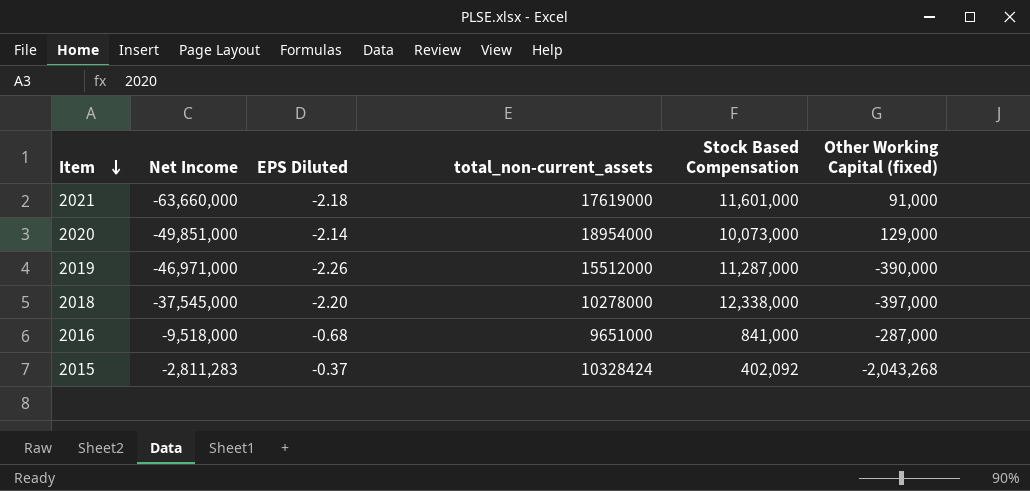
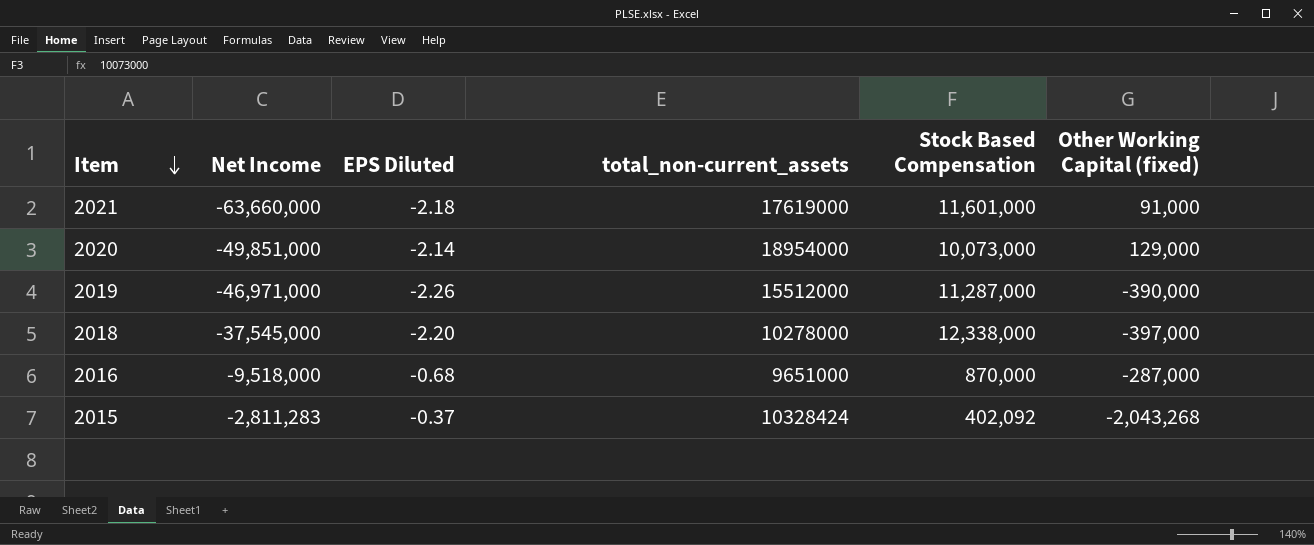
2016 | Stock Based Compensation: 841,000 -> 870,000

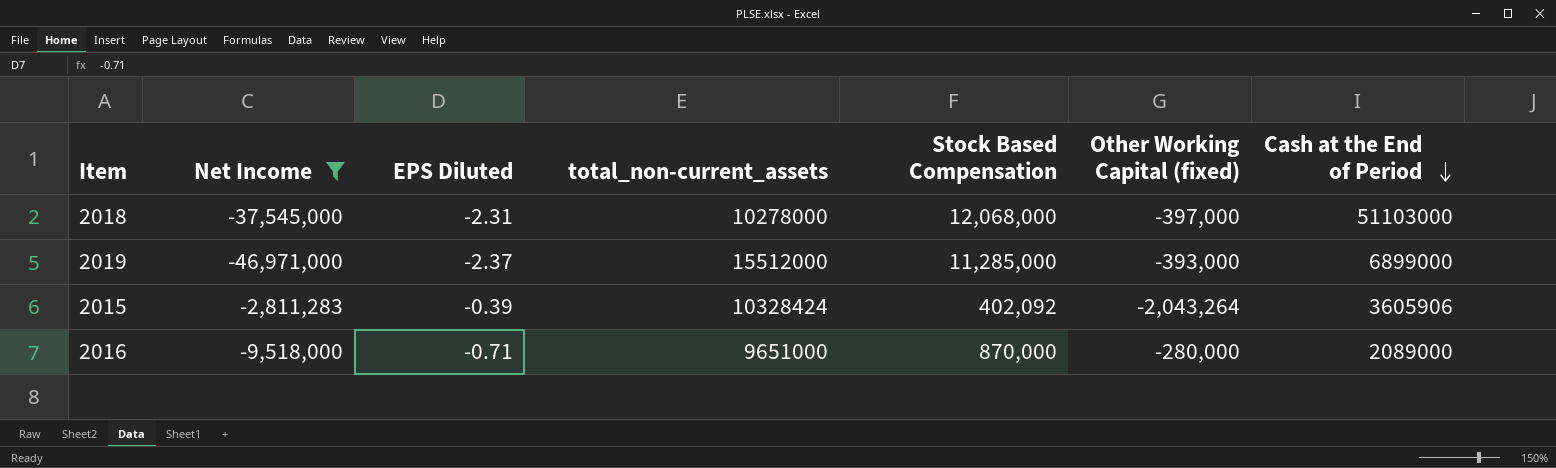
filter: none -> Net Income >= -46,971,000
row order: Item descending -> Cash at the End of Period descending
column Cash at the End of Period | position: none -> 7
2018 | EPS Diluted: -2.20 -> -2.31
2018 | Stock Based Compensation: 12,338,000 -> 12,068,000
2019 | EPS Diluted: -2.26 -> -2.37
2019 | Stock Based Compensation: 11,287,000 -> 11,285,000
2019 | Other Working Capital (fixed): -390,000 -> -393,000
2015 | EPS Diluted: -0.37 -> -0.39
2015 | Other Working Capital (fixed): -2,043,268 -> -2,043,264
2016 | EPS Diluted: -0.68 -> -0.71
2016 | Other Working Capital (fixed): -287,000 -> -280,000

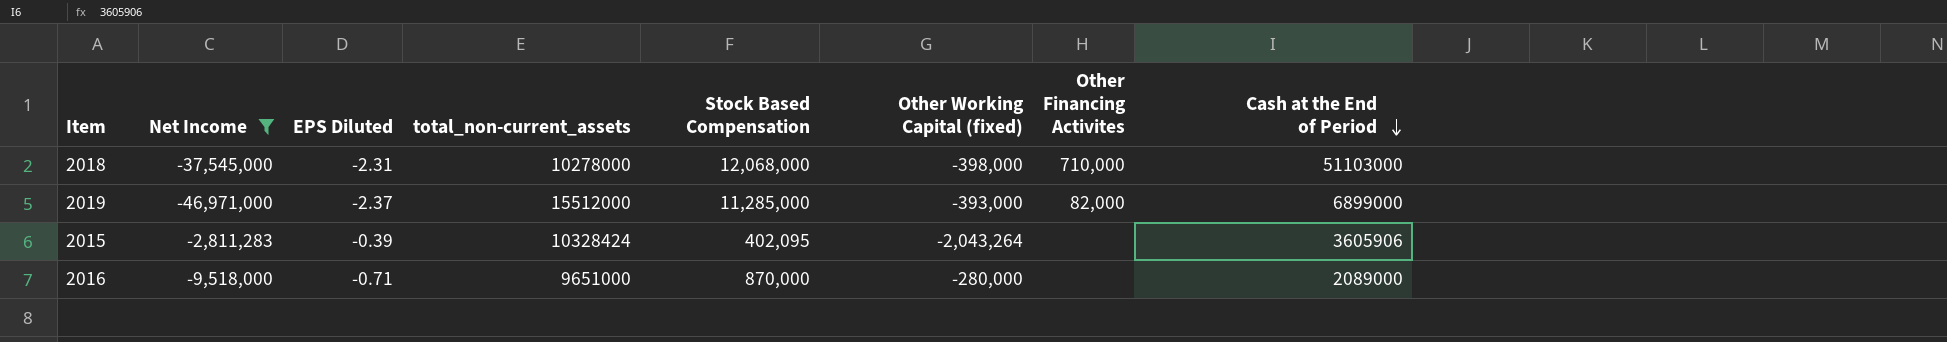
column Other Financing Activites | position: none -> 7
2018 | Other Working Capital (fixed): -397,000 -> -398,000
2015 | Stock Based Compensation: 402,092 -> 402,095

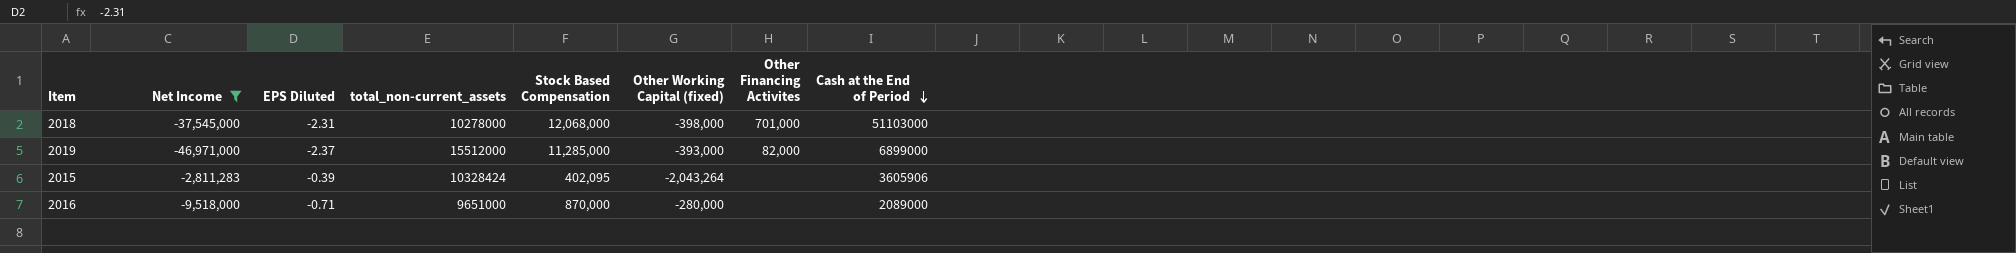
2018 | Other Financing Activites: 710,000 -> 701,000

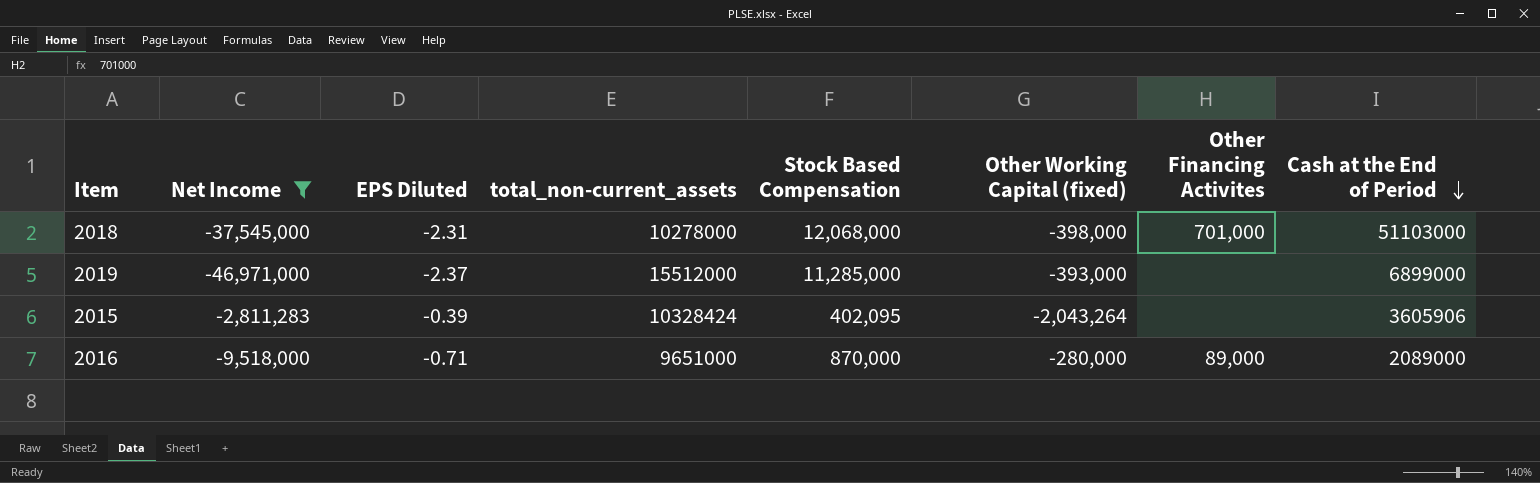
2019 | Other Financing Activites: 82,000 -> none
2016 | Other Financing Activites: none -> 89,000

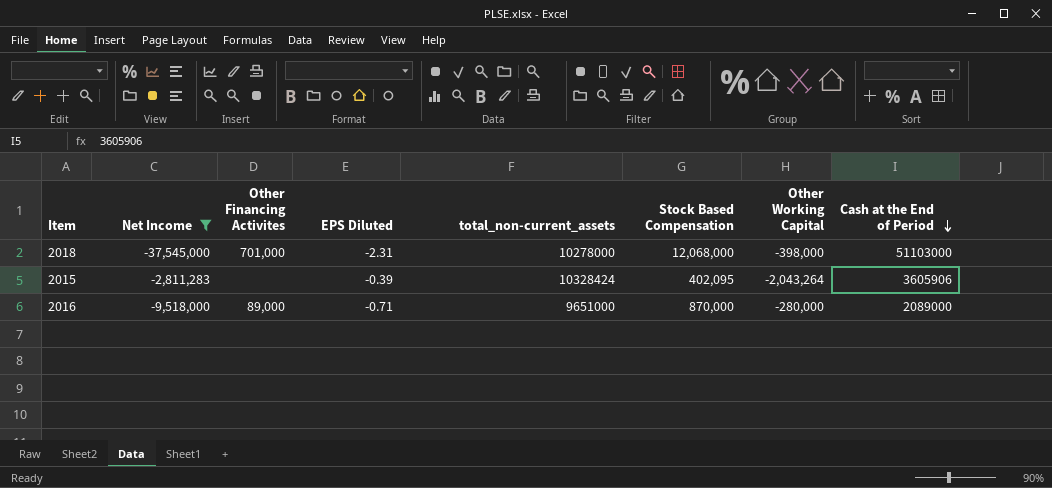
column Other Financing Activites | position: 7 -> 3
column name: Other Working Capital (fixed) -> Other Working Capital
row 2019: -46,971,000 | -2.37 | 15512000 | 11,285,000 | -393,000 | none | 6899000 -> none

